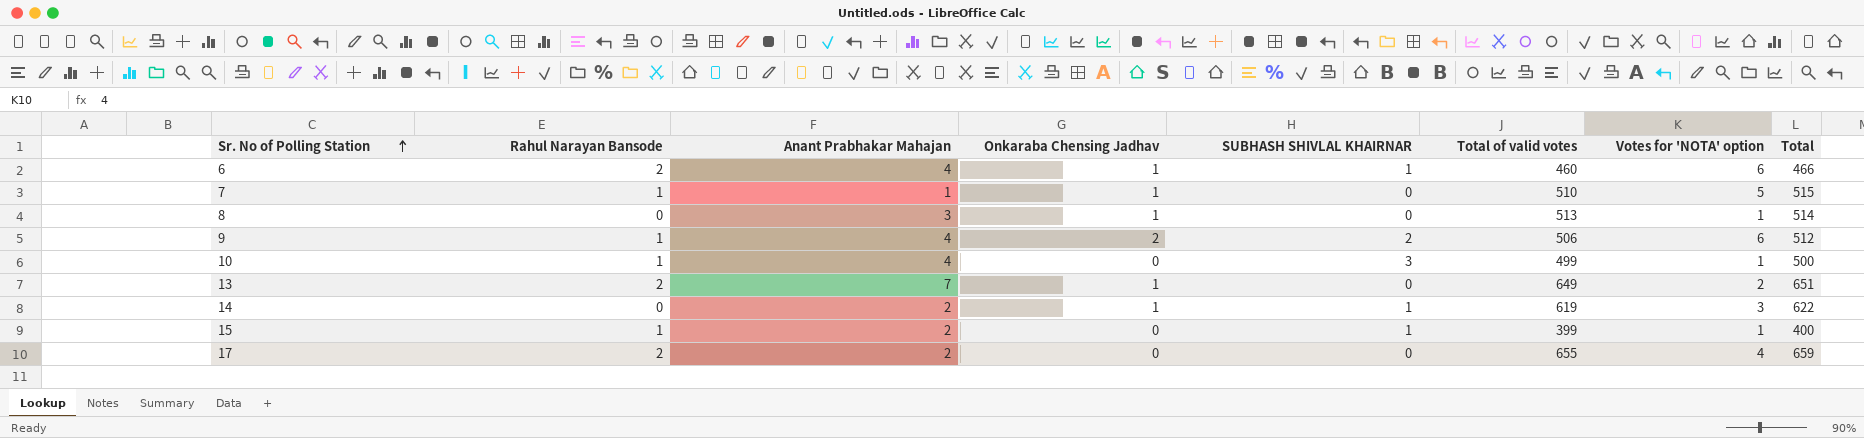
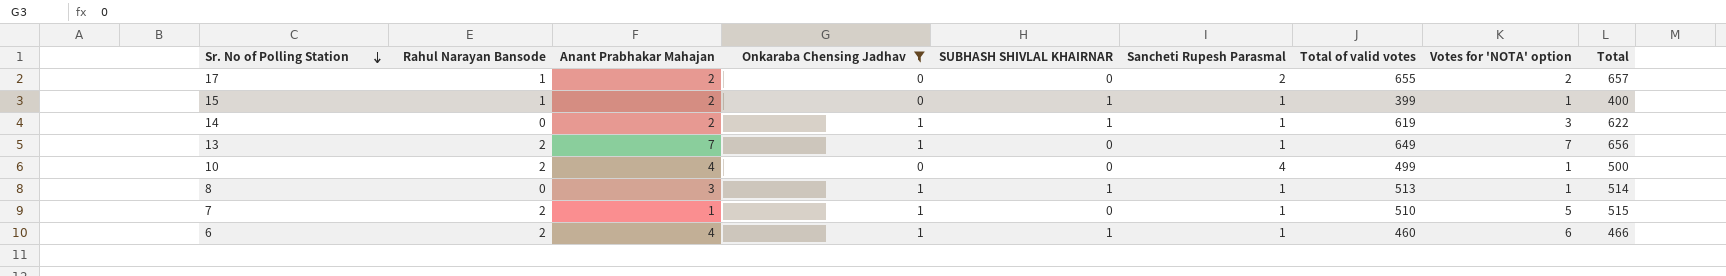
filter: none -> Onkaraba Chensing Jadhav != 2
row order: Sr. No of Polling Station ascending -> Sr. No of Polling Station descending
column Sancheti Rupesh Parasmal | position: none -> 6
17 | Rahul Narayan Bansode: 2 -> 1
17 | Votes for 'NOTA' option: 4 -> 2
17 | Total: 659 -> 657
13 | Votes for 'NOTA' option: 2 -> 7
13 | Total: 651 -> 656
10 | Rahul Narayan Bansode: 1 -> 2
10 | SUBHASH SHIVLAL KHAIRNAR: 3 -> 0
8 | SUBHASH SHIVLAL KHAIRNAR: 0 -> 1
7 | Rahul Narayan Bansode: 1 -> 2

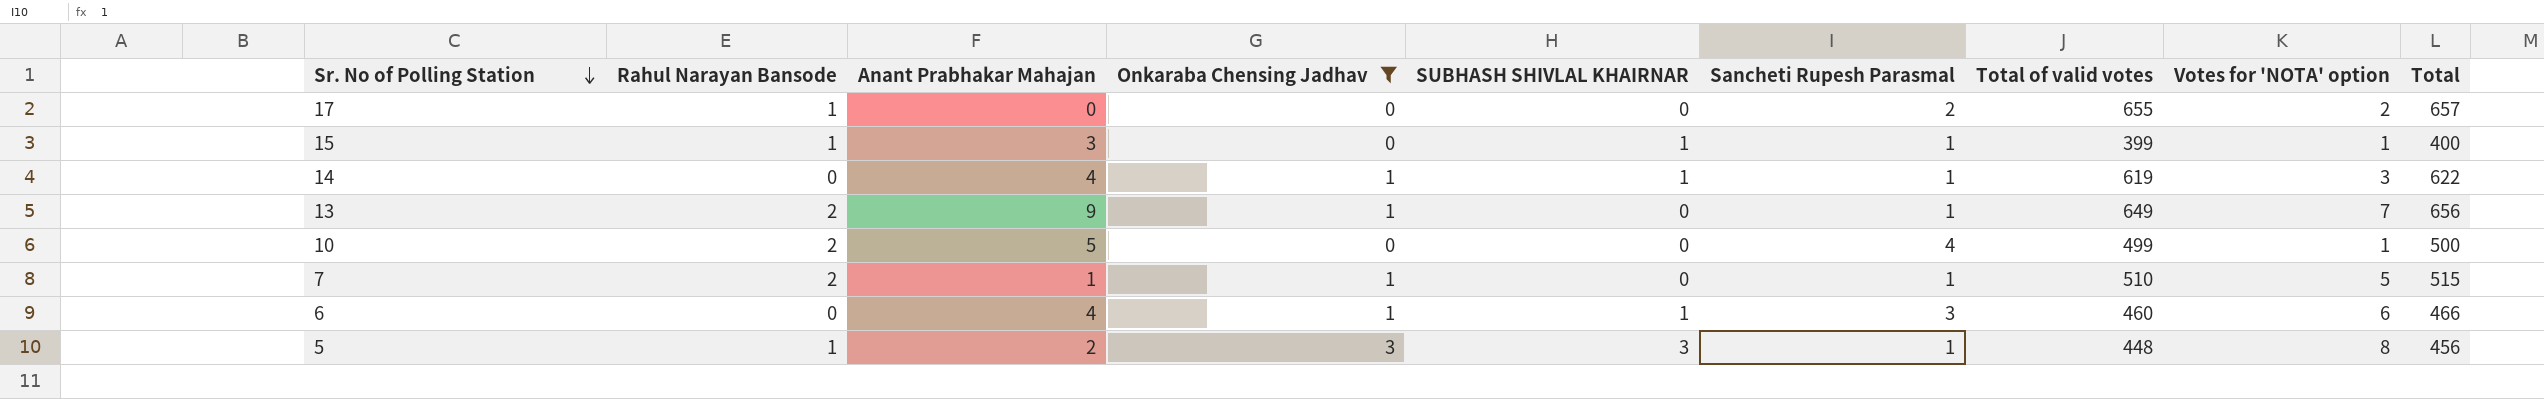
row 8: 0 | 3 | 1 | 1 | 1 | 513 | 1 | 514 -> none
17 | Anant Prabhakar Mahajan: 2 -> 0
15 | Anant Prabhakar Mahajan: 2 -> 3
14 | Anant Prabhakar Mahajan: 2 -> 4
13 | Anant Prabhakar Mahajan: 7 -> 9
10 | Anant Prabhakar Mahajan: 4 -> 5
6 | Rahul Narayan Bansode: 2 -> 0
6 | Sancheti Rupesh Parasmal: 1 -> 3
row 5: none -> 1 | 2 | 3 | 3 | 1 | 448 | 8 | 456

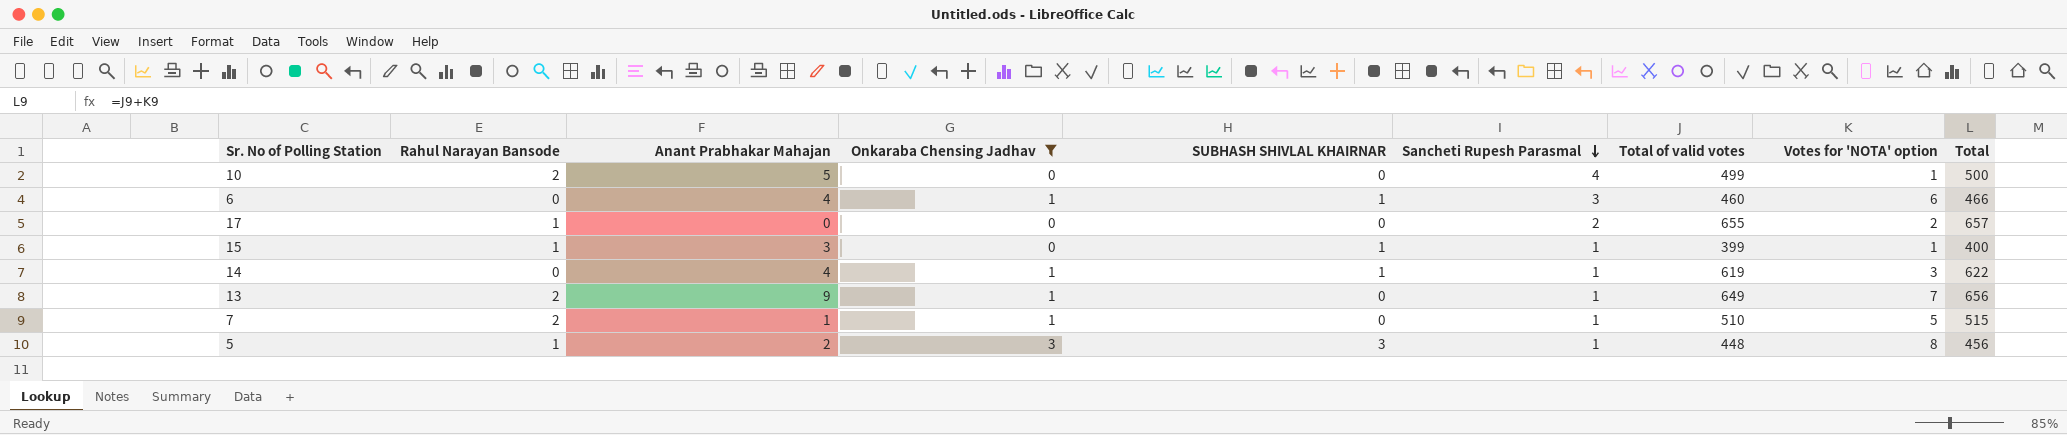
row order: Sr. No of Polling Station descending -> Sancheti Rupesh Parasmal descending

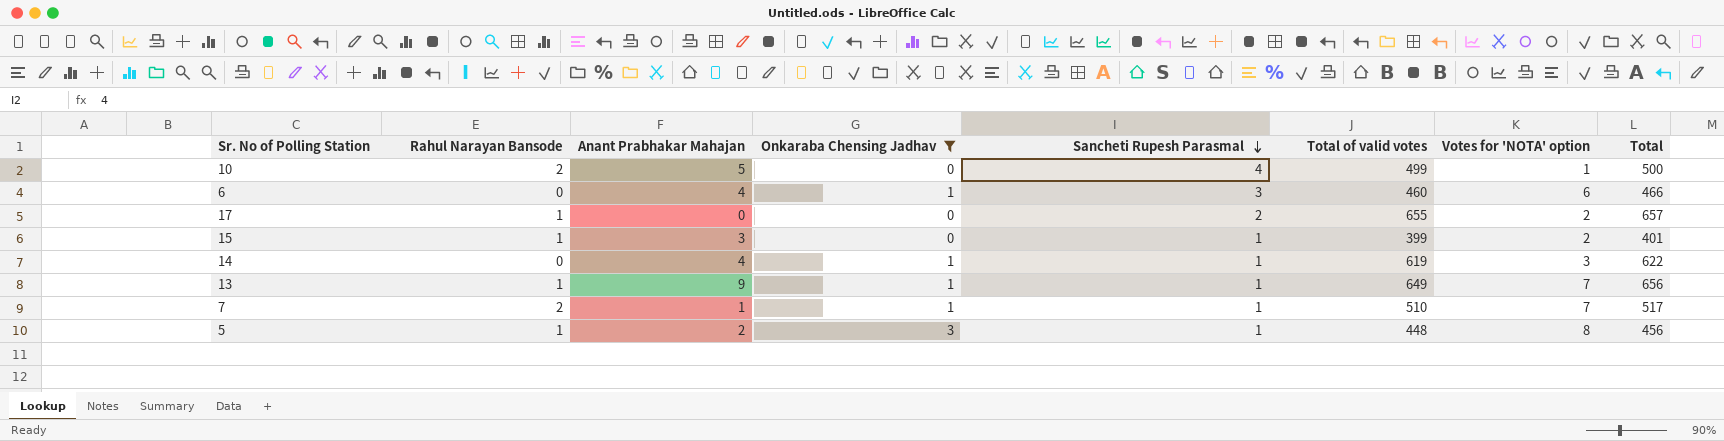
column SUBHASH SHIVLAL KHAIRNAR | position: 5 -> none
15 | Votes for 'NOTA' option: 1 -> 2
15 | Total: 400 -> 401
13 | Rahul Narayan Bansode: 2 -> 1
7 | Votes for 'NOTA' option: 5 -> 7
7 | Total: 515 -> 517

